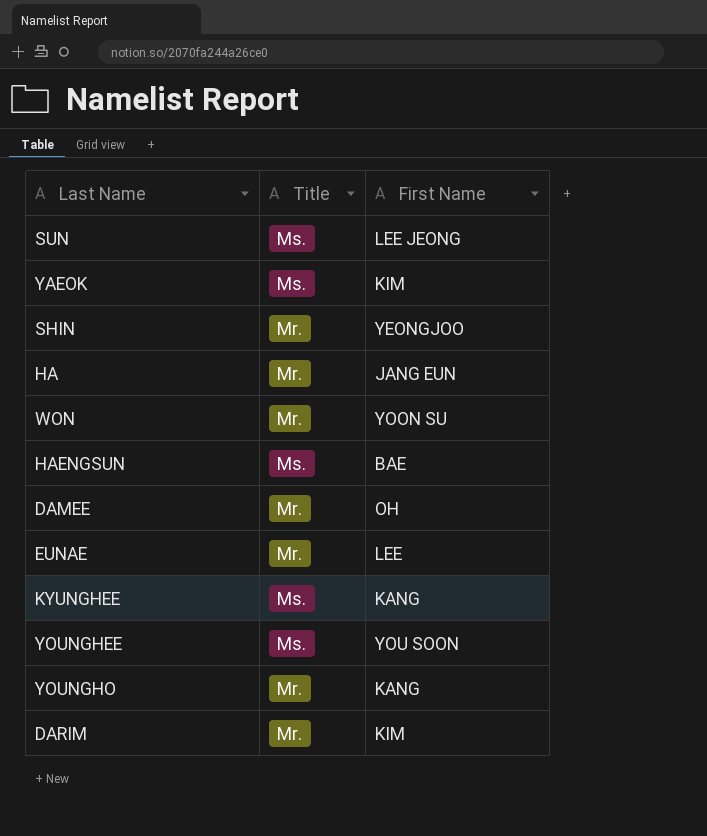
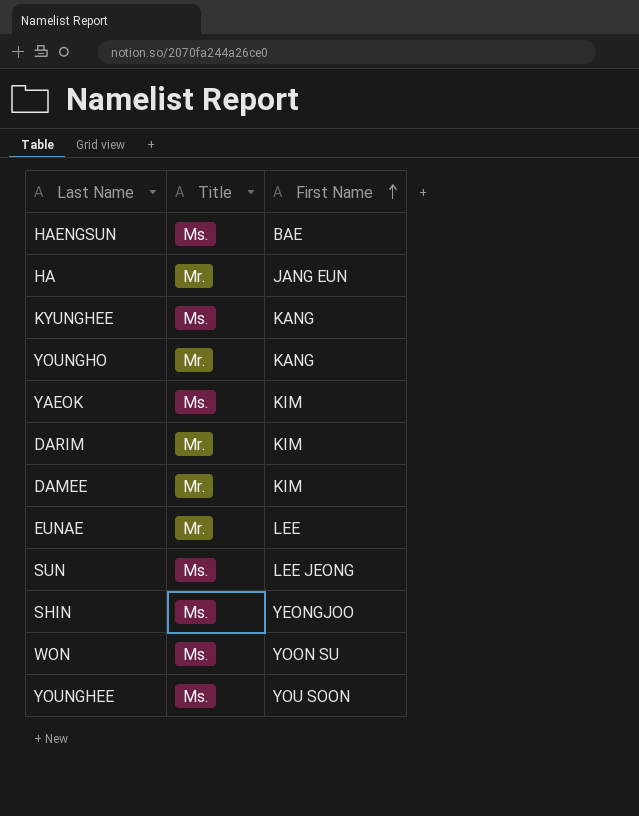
row order: none -> First Name ascending
DAMEE | First Name: OH -> KIM
SHIN | Title: Mr. -> Ms.
WON | Title: Mr. -> Ms.

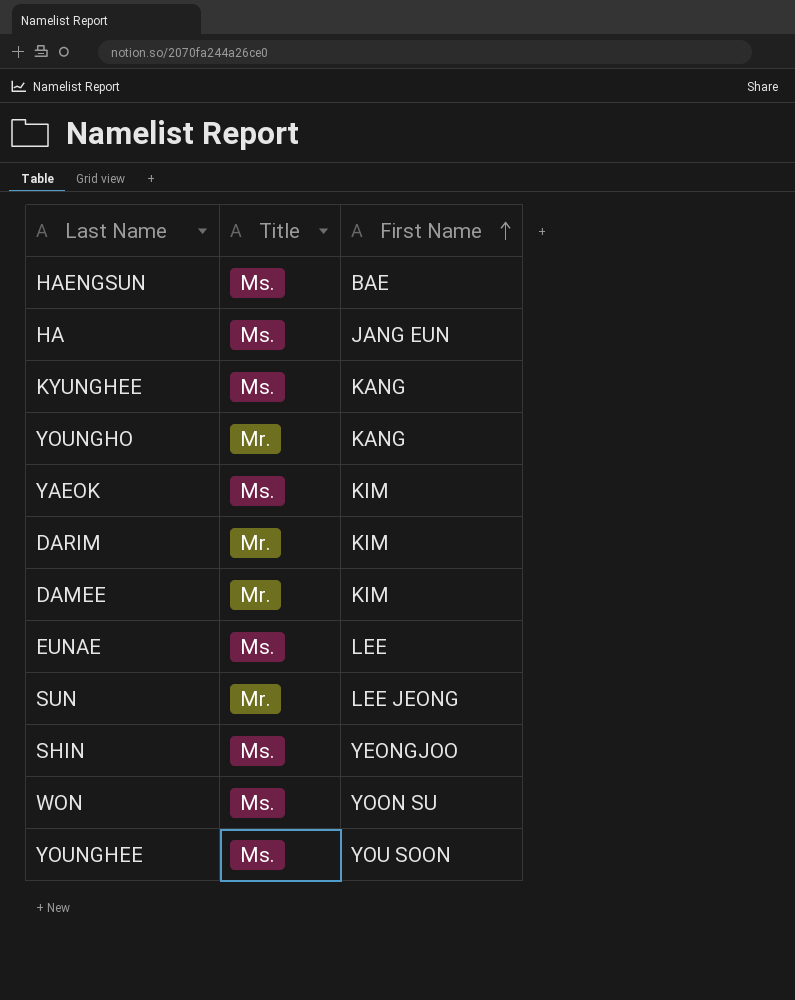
HA | Title: Mr. -> Ms.
EUNAE | Title: Mr. -> Ms.
SUN | Title: Ms. -> Mr.

